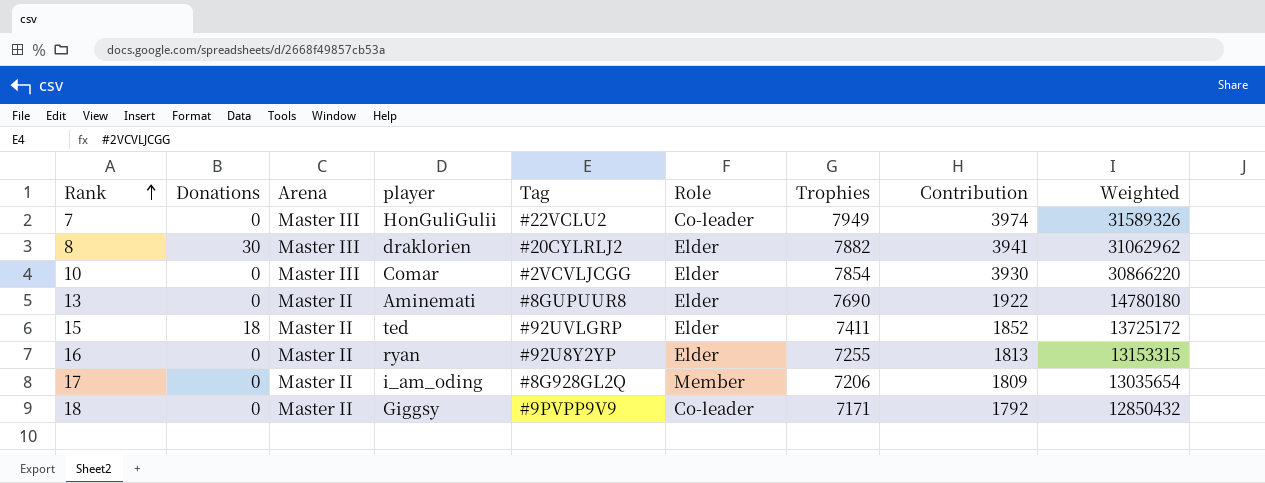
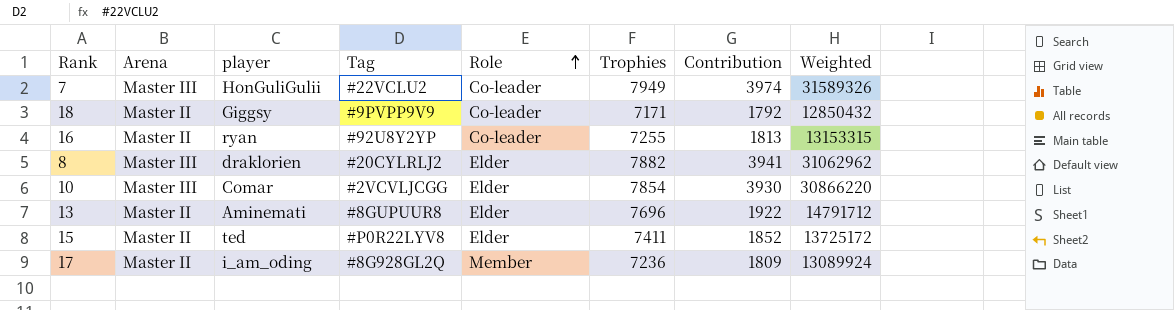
row order: Rank ascending -> Role ascending
column Donations | position: 2 -> none
16 | Role: Elder -> Co-leader
13 | Trophies: 7690 -> 7696
13 | Weighted: 14780180 -> 14791712
15 | Tag: #92UVLGRP -> #P0R22LYV8
17 | Trophies: 7206 -> 7236
17 | Weighted: 13035654 -> 13089924

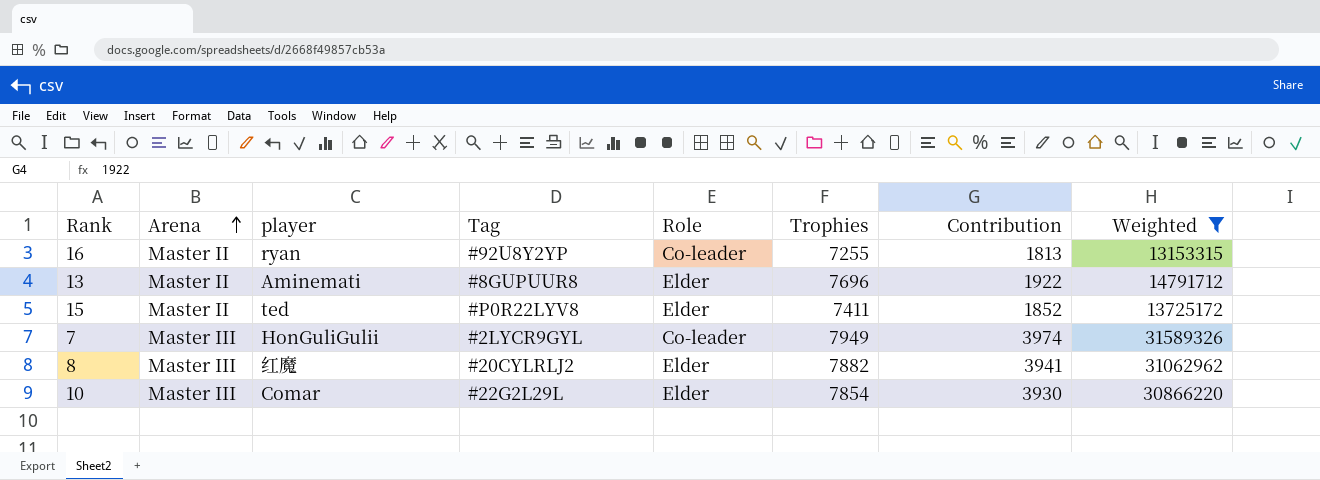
filter: none -> Weighted >= 13153315
row order: Role ascending -> Arena ascending
7 | Tag: #22VCLU2 -> #2LYCR9GYL
8 | player: draklorien -> 红魔
10 | Tag: #2VCVLJCGG -> #22G2L29L

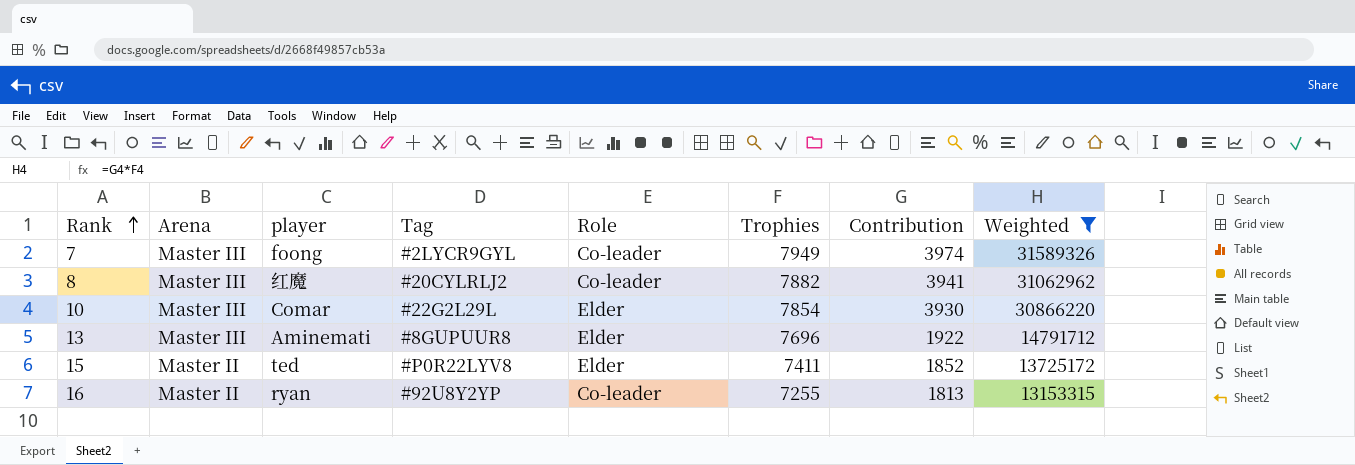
row order: Arena ascending -> Rank ascending
7 | player: HonGuliGulii -> foong
8 | Role: Elder -> Co-leader
13 | Arena: Master II -> Master III

